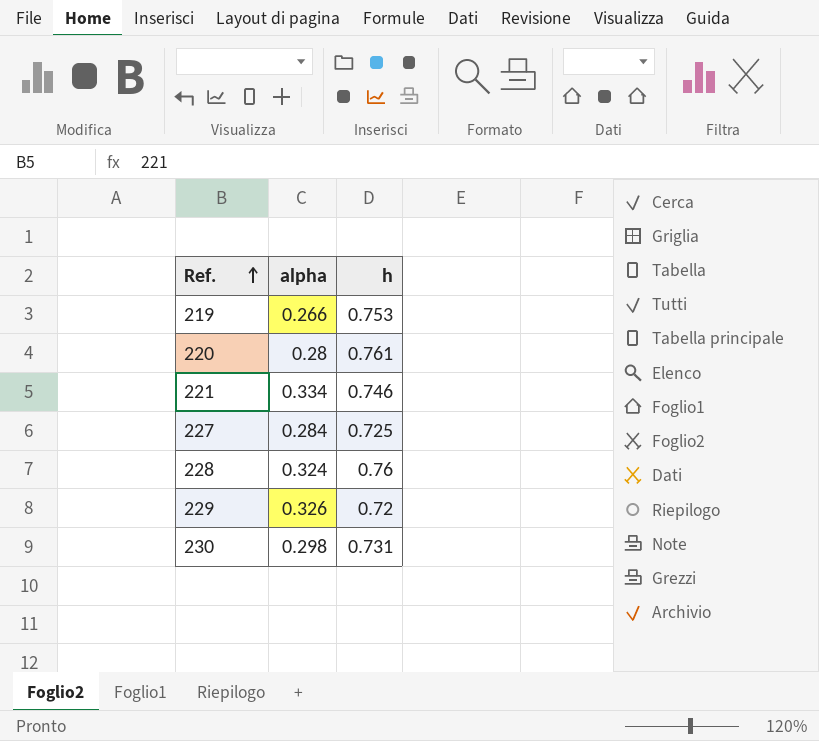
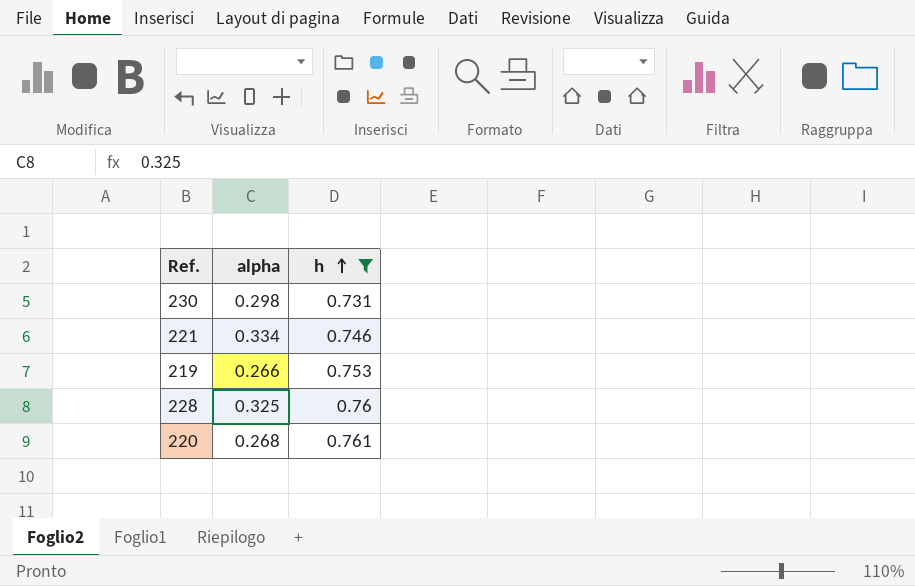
filter: none -> h >= 0.731
row order: Ref. ascending -> h ascending
228 | alpha: 0.324 -> 0.325
220 | alpha: 0.28 -> 0.268

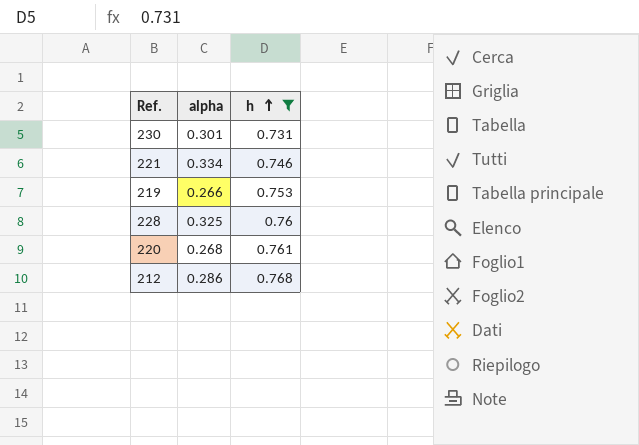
230 | alpha: 0.298 -> 0.301
row 212: none -> 0.286 | 0.768

